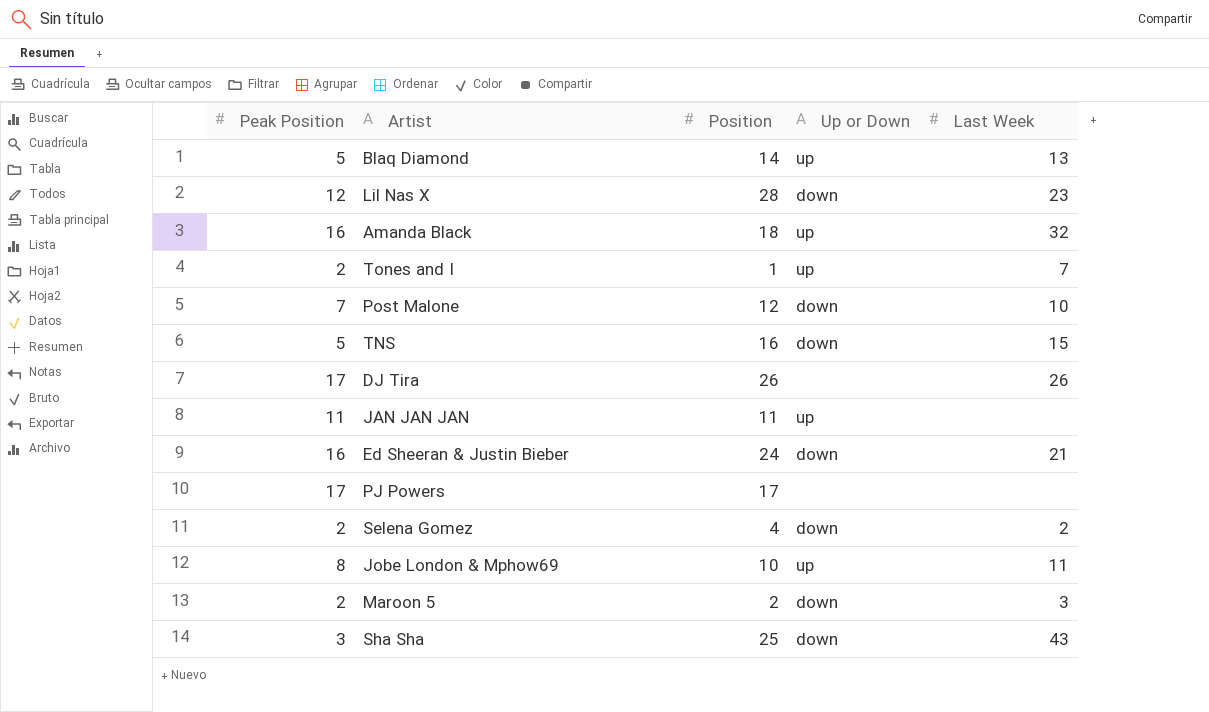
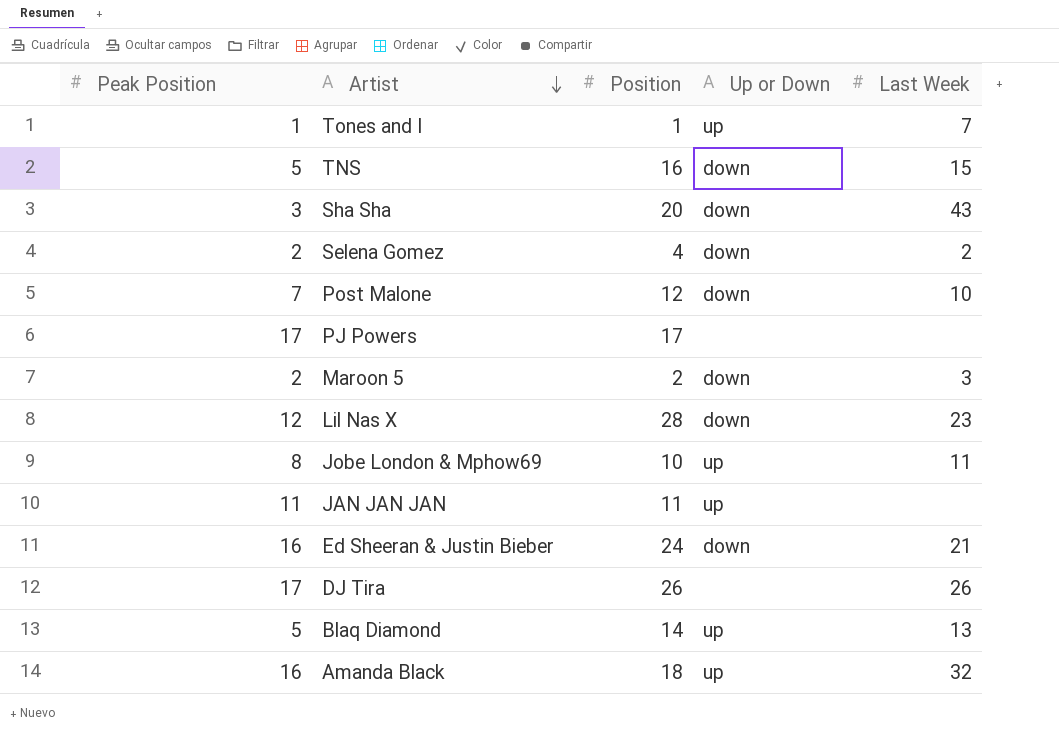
row order: none -> Artist descending
Tones and I | Peak Position: 2 -> 1
Sha Sha | Position: 25 -> 20

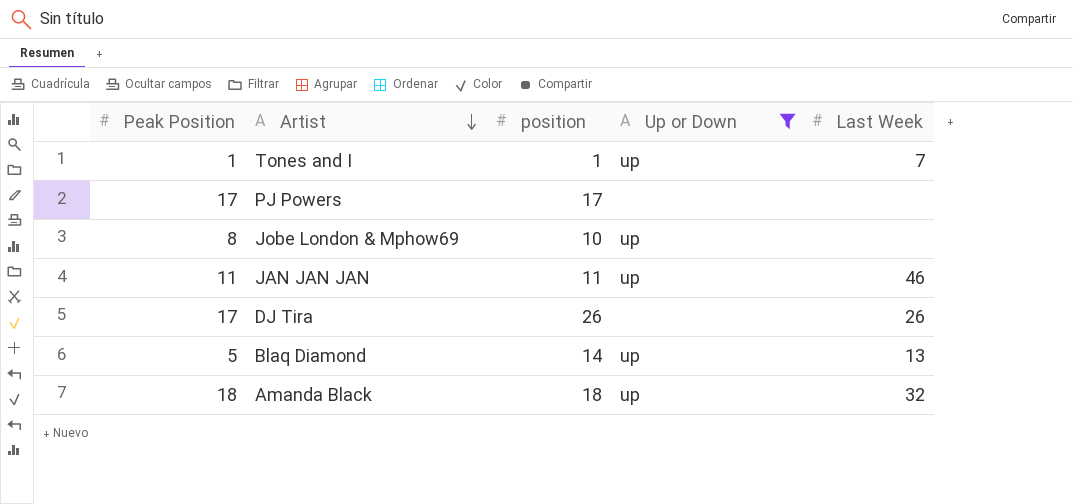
filter: none -> Up or Down != down
column name: Position -> position
Jobe London & Mphow69 | Last Week: 11 -> none
JAN JAN JAN | Last Week: none -> 46
Amanda Black | Peak Position: 16 -> 18

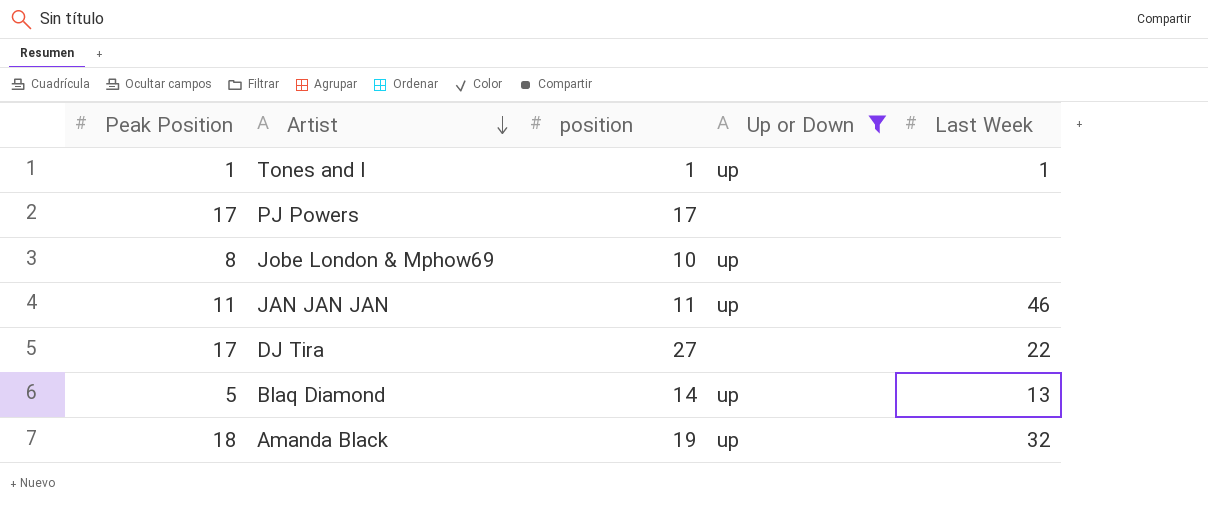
Tones and I | Last Week: 7 -> 1
DJ Tira | position: 26 -> 27
DJ Tira | Last Week: 26 -> 22
Amanda Black | position: 18 -> 19

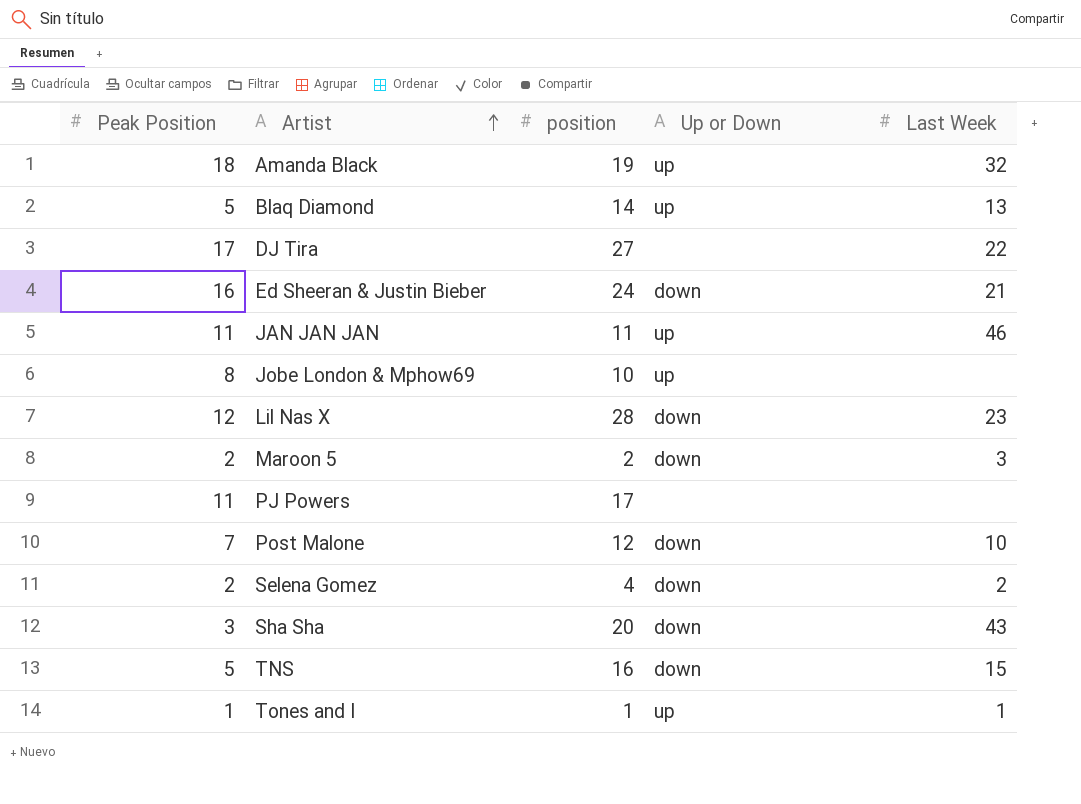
filter: Up or Down != down -> none
row order: Artist descending -> Artist ascending
PJ Powers | Peak Position: 17 -> 11

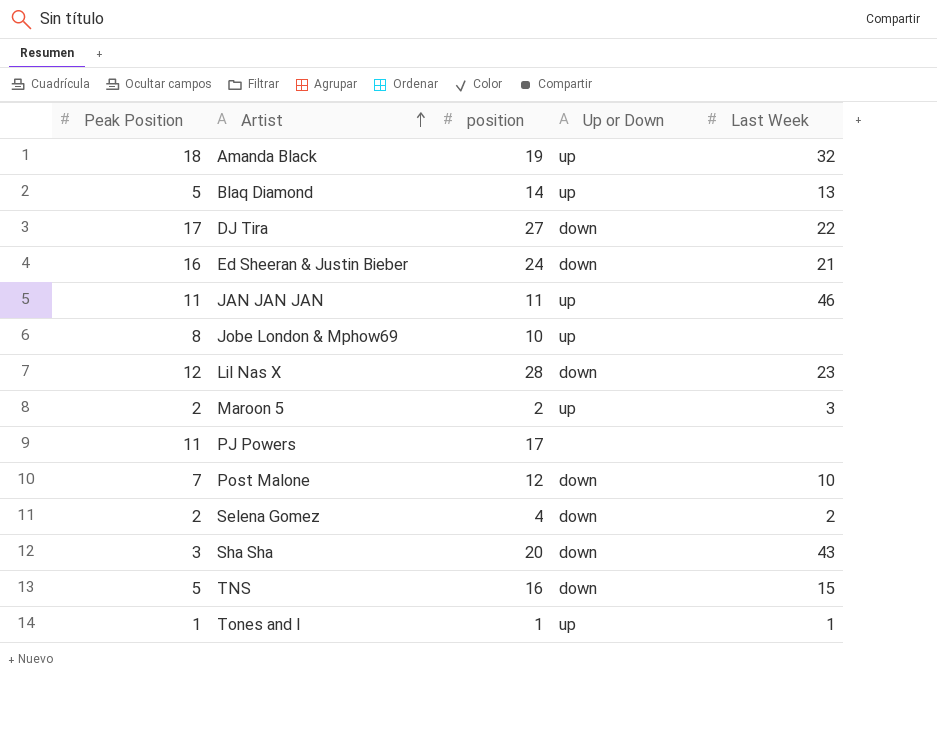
DJ Tira | Up or Down: none -> down
Maroon 5 | Up or Down: down -> up

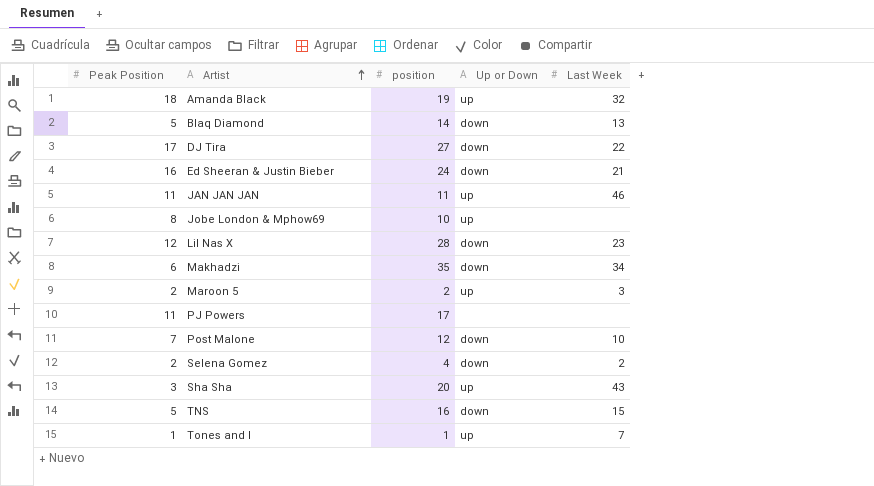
Blaq Diamond | Up or Down: up -> down
row Makhadzi: none -> 6 | 35 | down | 34
Sha Sha | Up or Down: down -> up
Tones and I | Last Week: 1 -> 7

